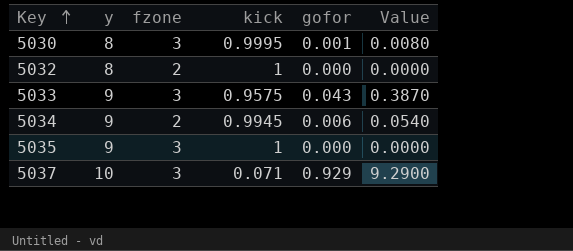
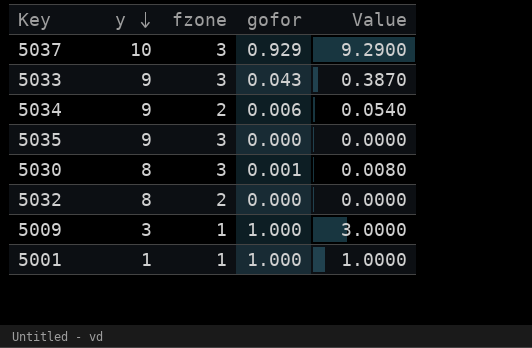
row order: Key ascending -> y descending
column kick | position: 4 -> none
row 5009: none -> 3 | 1 | 1.000 | 3.0000
row 5001: none -> 1 | 1 | 1.000 | 1.0000

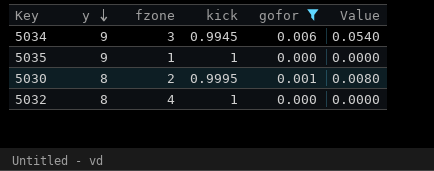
filter: none -> gofor <= 0.006
column kick | position: none -> 4
5034 | fzone: 2 -> 3
5035 | fzone: 3 -> 1
5030 | fzone: 3 -> 2
5032 | fzone: 2 -> 4

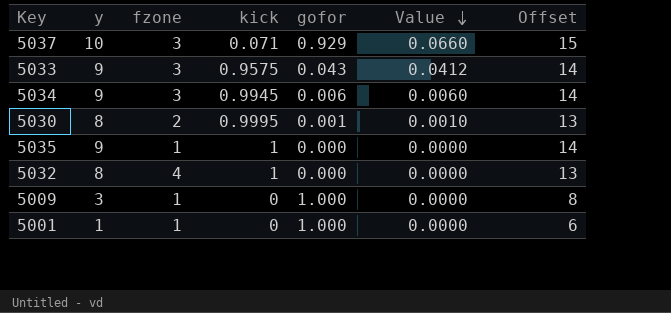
filter: gofor <= 0.006 -> none
row order: y descending -> Value descending
column Value | formula: [y] * [gofor] -> [kick] * [gofor]
column Offset | formula: none -> [y] + 5

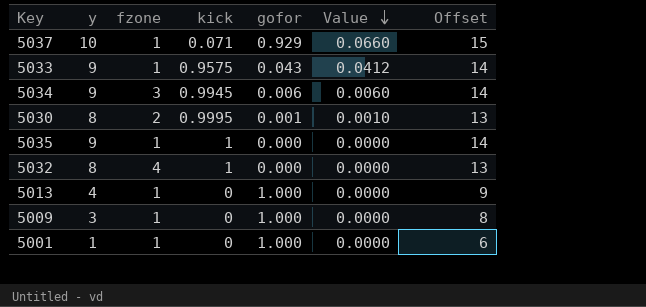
5037 | fzone: 3 -> 1
5033 | fzone: 3 -> 1
row 5013: none -> 4 | 1 | 0 | 1.000 | 0.0000 | 9

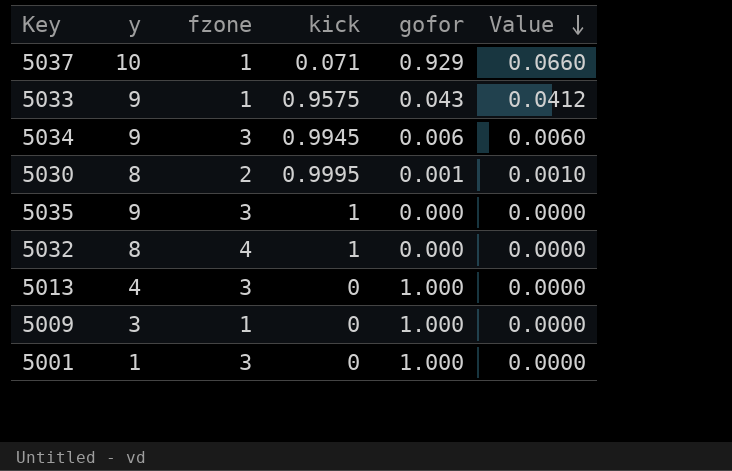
column Offset | formula: [y] + 5 -> none
5035 | fzone: 1 -> 3
5013 | fzone: 1 -> 3
5001 | fzone: 1 -> 3

